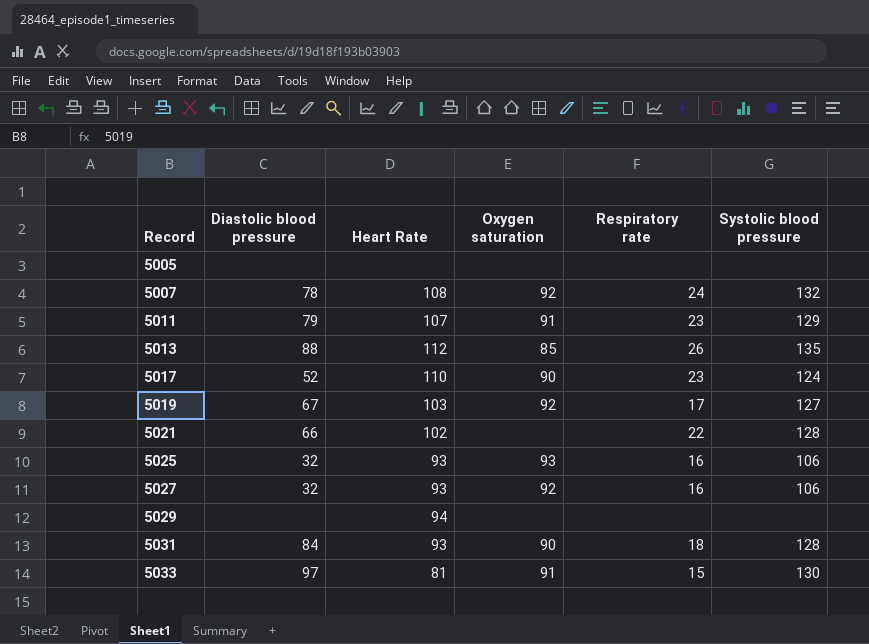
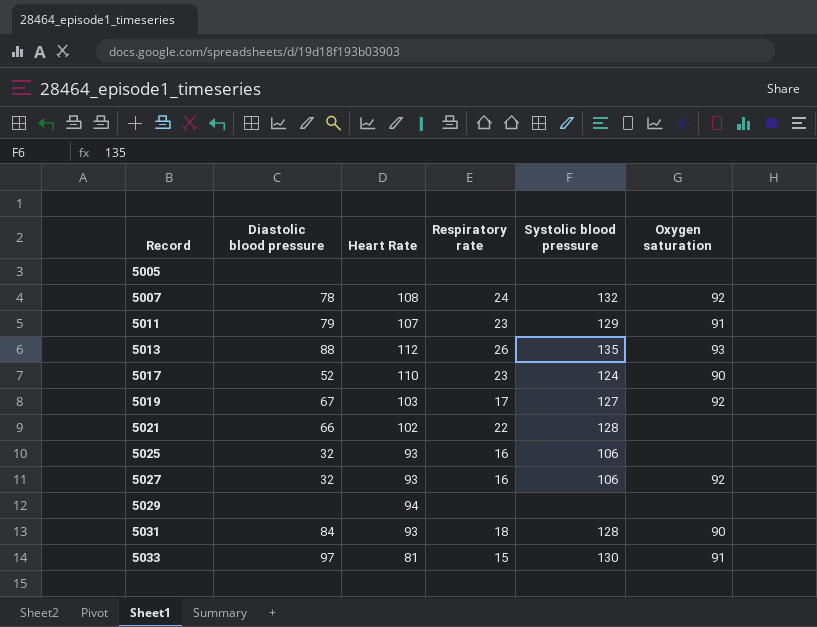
column Oxygen saturation | position: 4 -> 6
5013 | Oxygen saturation: 85 -> 93
5025 | Oxygen saturation: 93 -> none

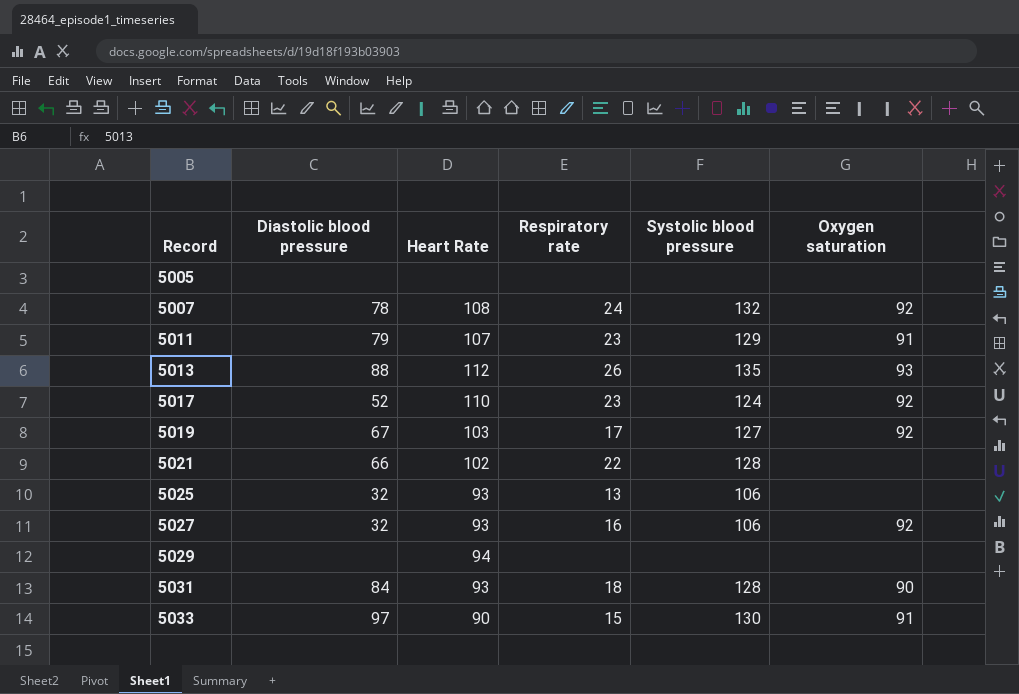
5017 | Oxygen saturation: 90 -> 92
5025 | Respiratory rate: 16 -> 13
5033 | Heart Rate: 81 -> 90

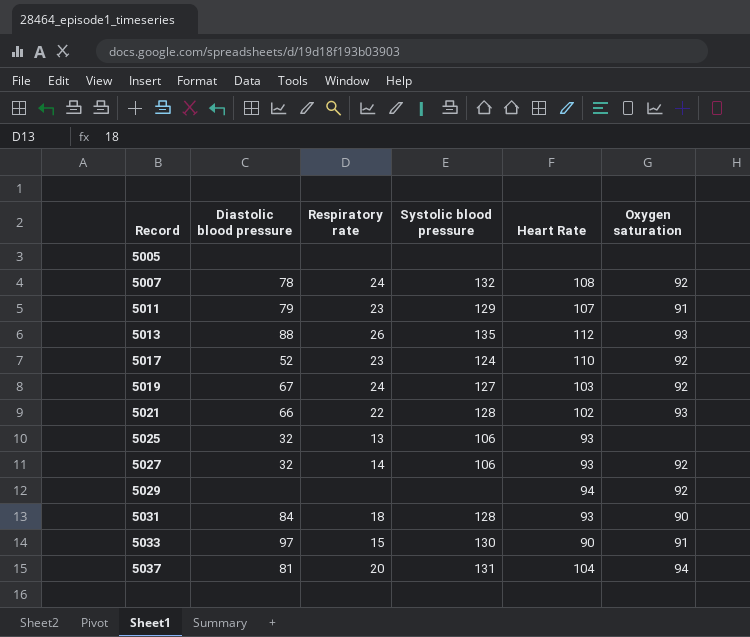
column Heart Rate | position: 3 -> 5
5019 | Respiratory rate: 17 -> 24
5021 | Oxygen saturation: none -> 93
5027 | Respiratory rate: 16 -> 14
5029 | Oxygen saturation: none -> 92
row 5037: none -> 81 | 20 | 131 | 104 | 94

